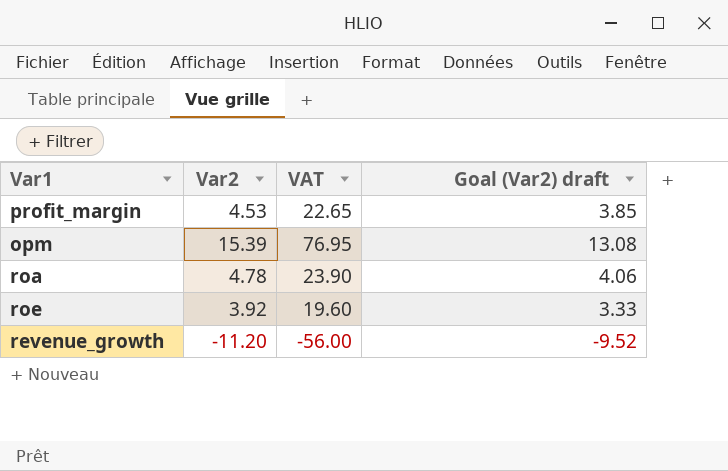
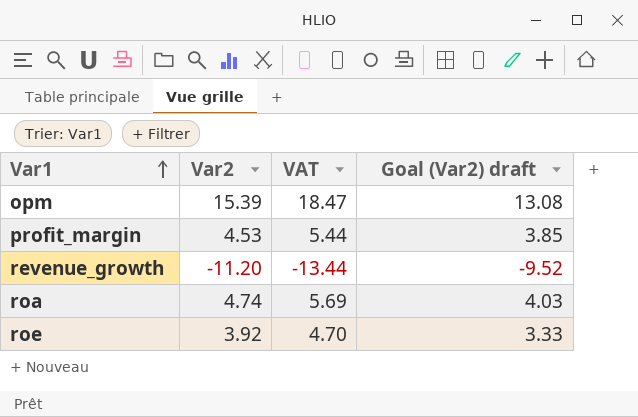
row order: none -> Var1 ascending
column VAT | formula: [Var2] * 5 -> [Var2] * 1.2
roa | Var2: 4.78 -> 4.74
roa | Goal (Var2) draft: 4.06 -> 4.03

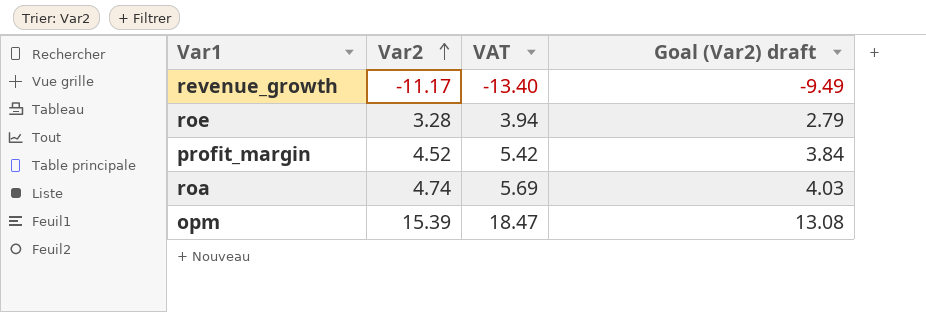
row order: Var1 ascending -> Var2 ascending
revenue_growth | Var2: -11.20 -> -11.17
revenue_growth | VAT: -13.44 -> -13.40
revenue_growth | Goal (Var2) draft: -9.52 -> -9.49
roe | Var2: 3.92 -> 3.28
roe | VAT: 4.70 -> 3.94
roe | Goal (Var2) draft: 3.33 -> 2.79
profit_margin | Var2: 4.53 -> 4.52
profit_margin | VAT: 5.44 -> 5.42
profit_margin | Goal (Var2) draft: 3.85 -> 3.84

